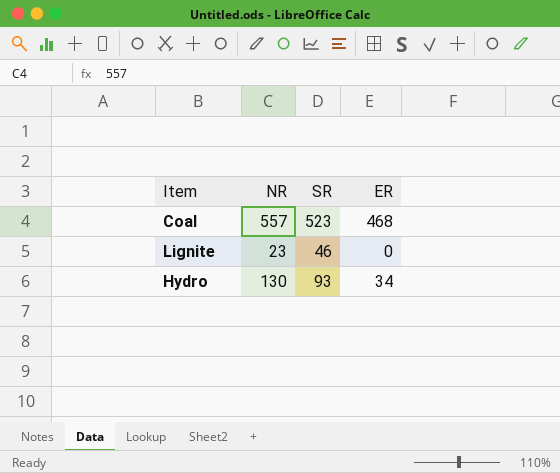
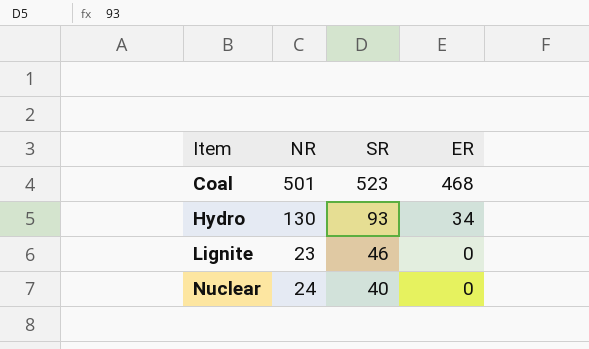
row order: none -> Item ascending
Coal | NR: 557 -> 501
row Nuclear: none -> 24 | 40 | 0

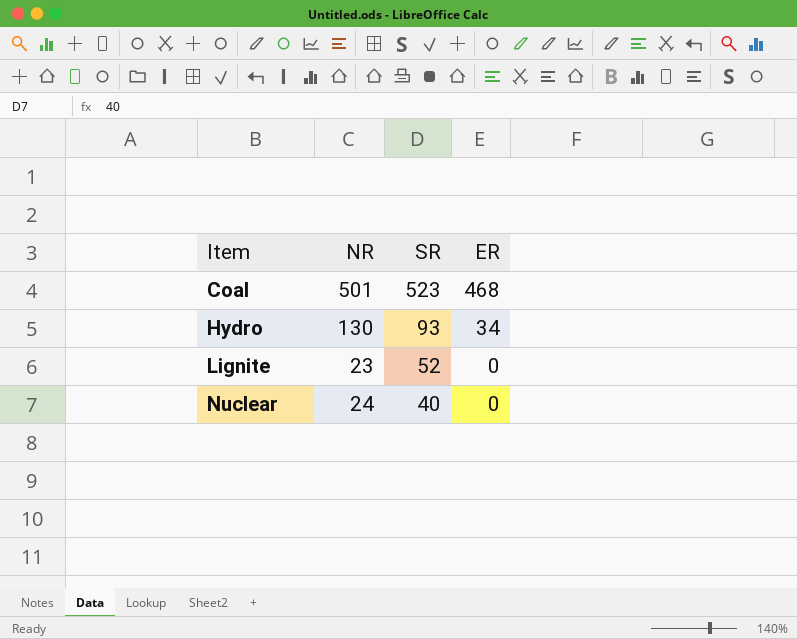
Lignite | SR: 46 -> 52

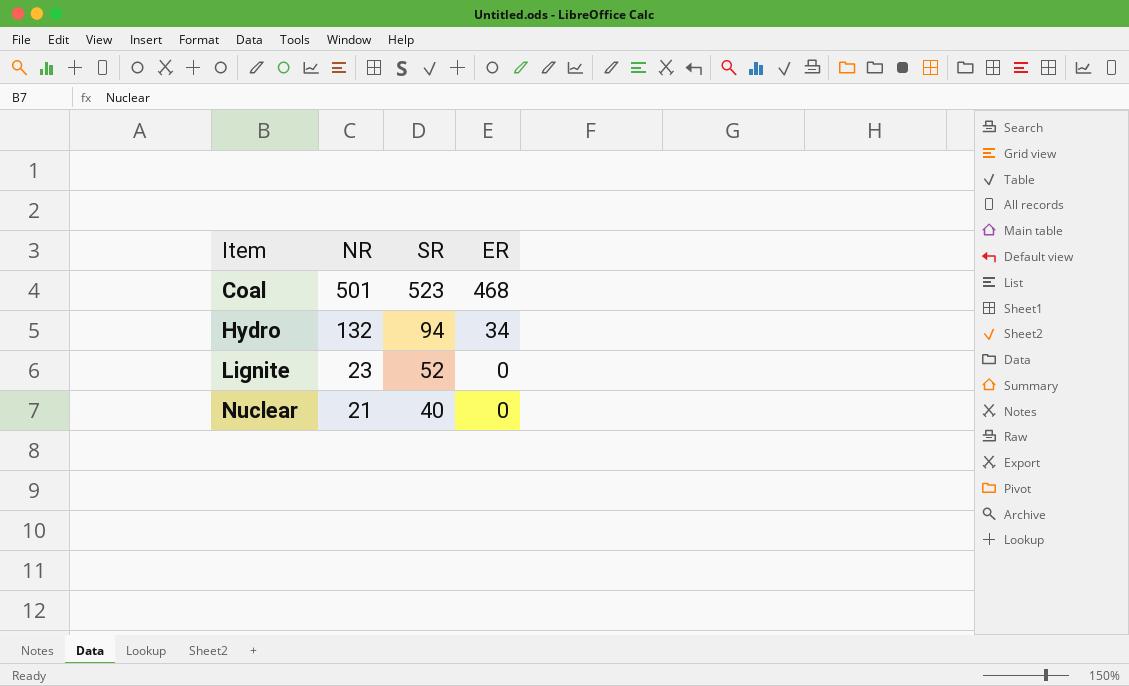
Hydro | NR: 130 -> 132
Hydro | SR: 93 -> 94
Nuclear | NR: 24 -> 21

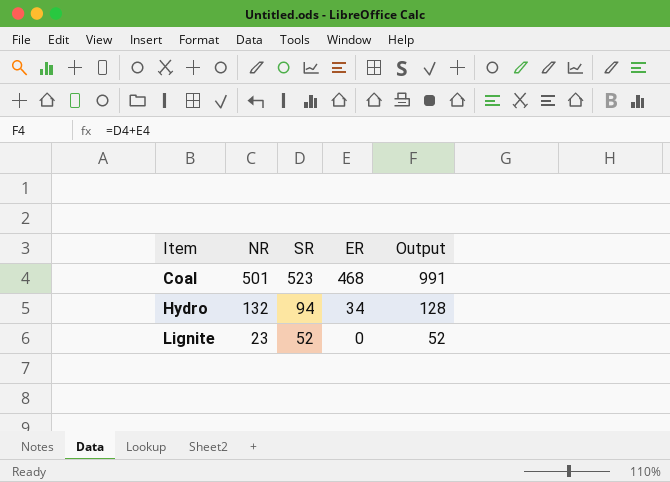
column Output | formula: none -> [SR] + [ER]
row Nuclear: 21 | 40 | 0 -> none

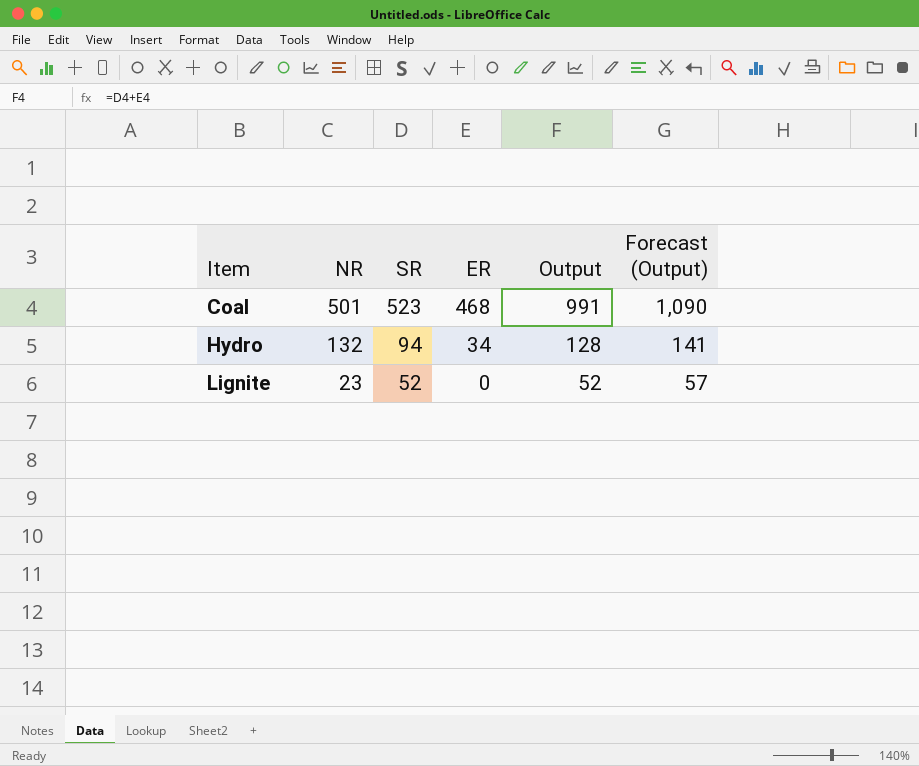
column Forecast (Output) | formula: none -> [Output] * 1.1

